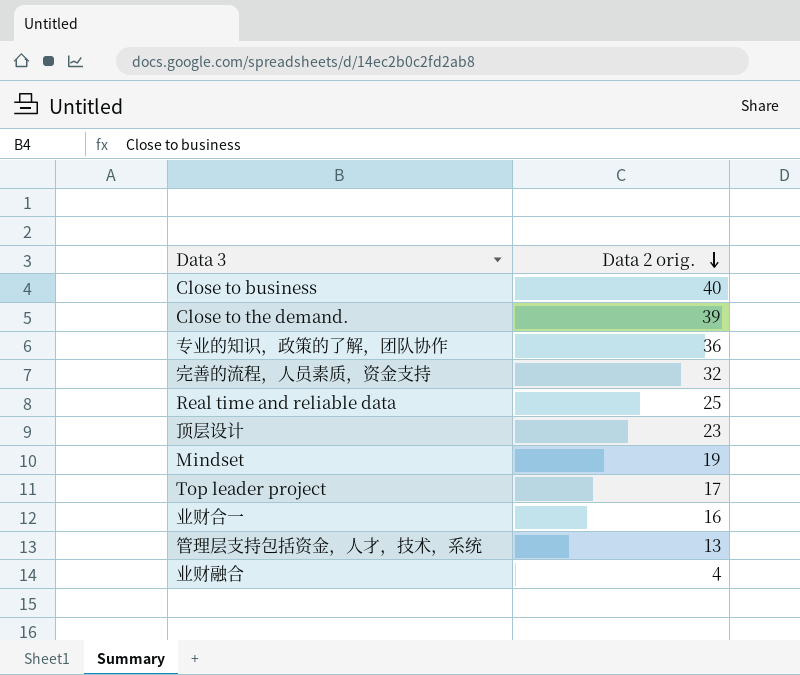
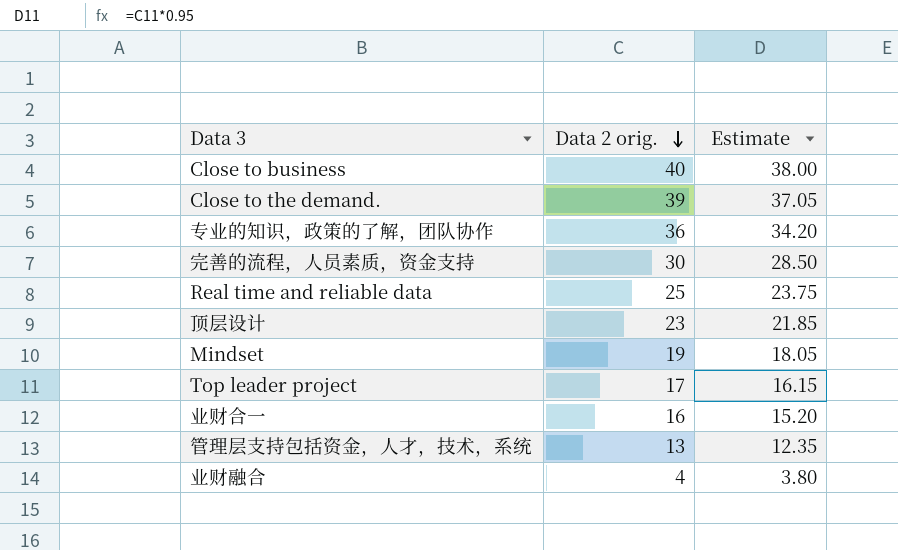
column Estimate | formula: none -> [Data 2 orig.] * 0.95
完善的流程，人员素质，资金支持 | Data 2 orig.: 32 -> 30

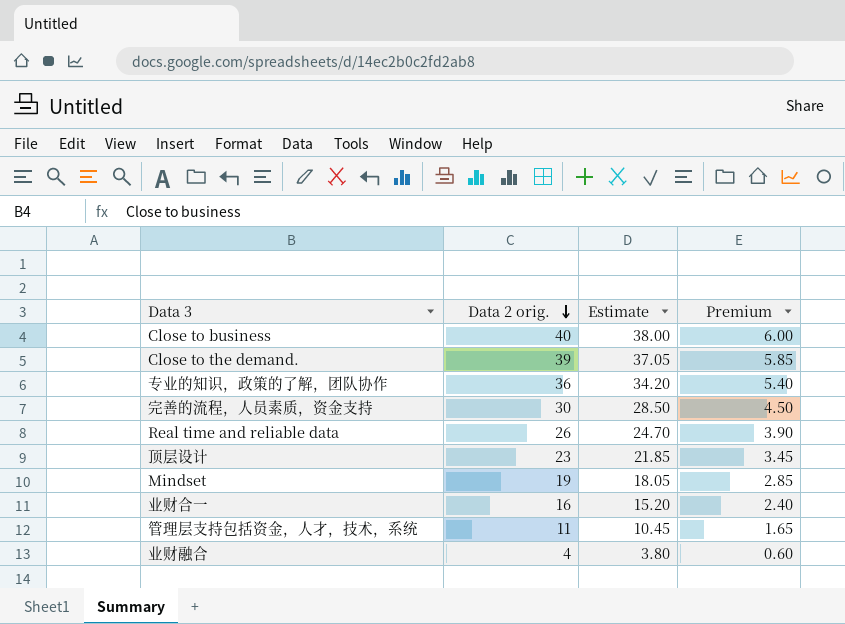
column Premium | formula: none -> [Data 2 orig.] * 0.15
row Top leader project: 17 | 16.15 -> none
Real time and reliable data | Data 2 orig.: 25 -> 26
Real time and reliable data | Estimate: 23.75 -> 24.70
管理层支持包括资金，人才，技术，系统 | Data 2 orig.: 13 -> 11
管理层支持包括资金，人才，技术，系统 | Estimate: 12.35 -> 10.45

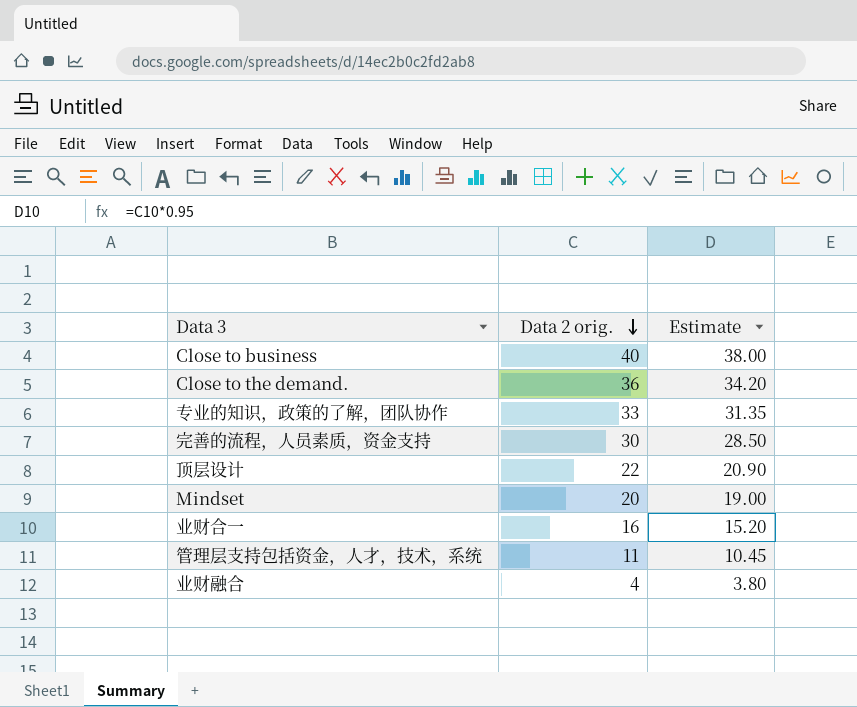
column Premium | formula: [Data 2 orig.] * 0.15 -> none
row Real time and reliable data: 26 | 24.70 | 3.90 -> none
Close to the demand. | Data 2 orig.: 39 -> 36
Close to the demand. | Estimate: 37.05 -> 34.20
专业的知识，政策的了解，团队协作 | Data 2 orig.: 36 -> 33
专业的知识，政策的了解，团队协作 | Estimate: 34.20 -> 31.35
顶层设计 | Data 2 orig.: 23 -> 22
顶层设计 | Estimate: 21.85 -> 20.90
Mindset | Data 2 orig.: 19 -> 20
Mindset | Estimate: 18.05 -> 19.00

